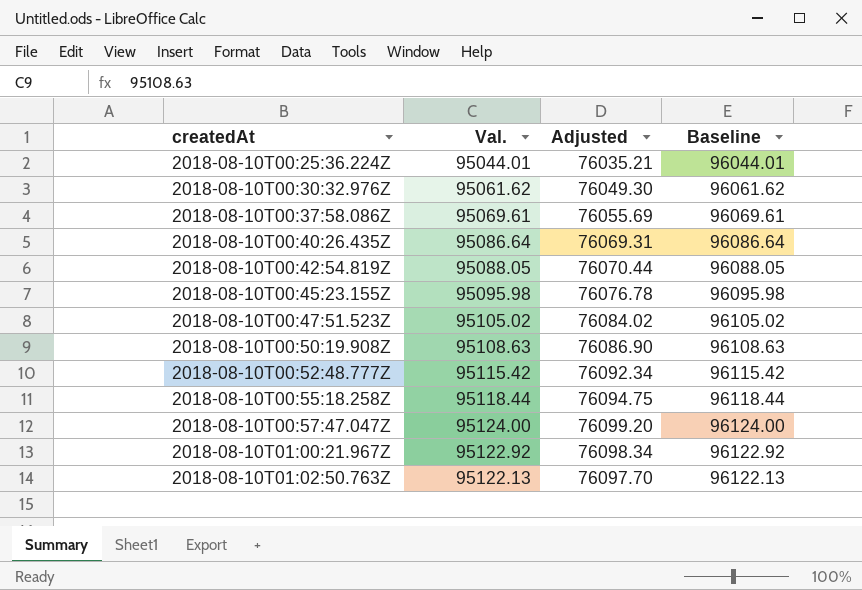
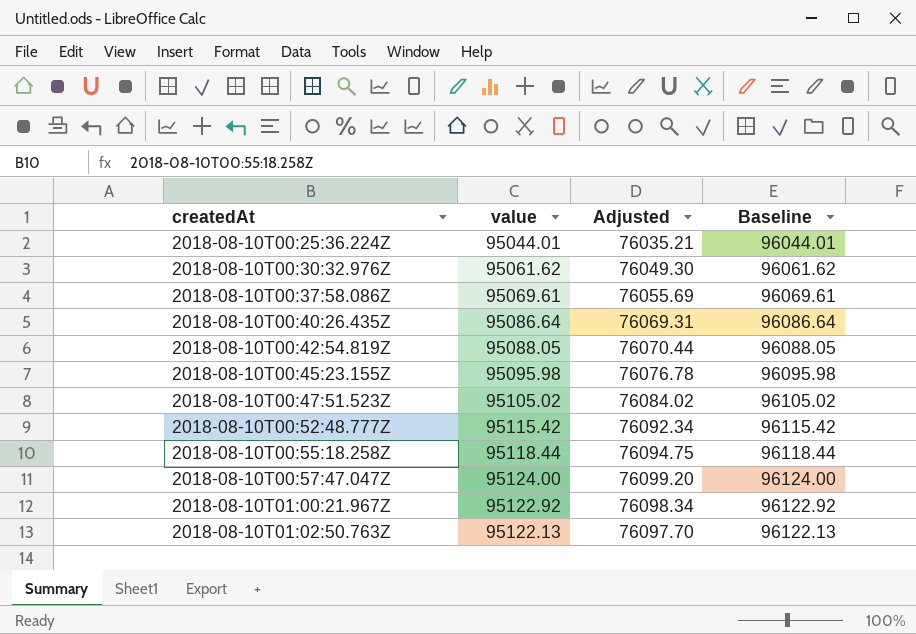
column name: Val. -> value
row 2018-08-10T00:50:19.908Z: 95108.63 | 76086.90 | 96108.63 -> none

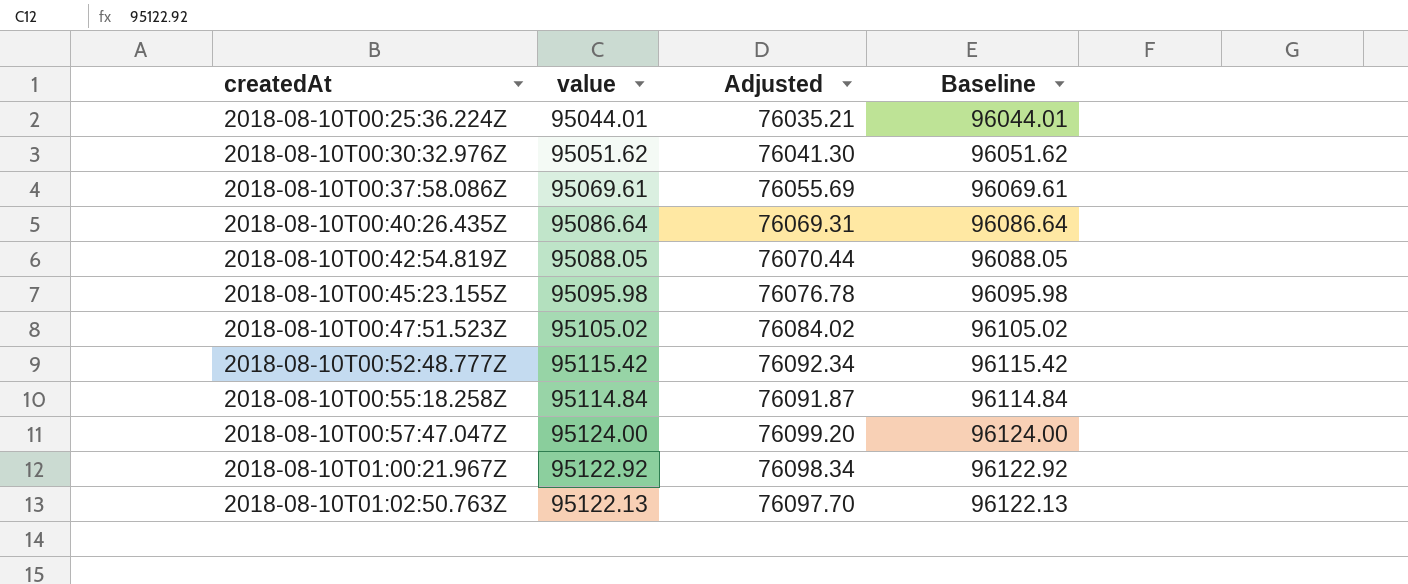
2018-08-10T00:30:32.976Z | value: 95061.62 -> 95051.62
2018-08-10T00:30:32.976Z | Adjusted: 76049.30 -> 76041.30
2018-08-10T00:30:32.976Z | Baseline: 96061.62 -> 96051.62
2018-08-10T00:55:18.258Z | value: 95118.44 -> 95114.84
2018-08-10T00:55:18.258Z | Adjusted: 76094.75 -> 76091.87
2018-08-10T00:55:18.258Z | Baseline: 96118.44 -> 96114.84

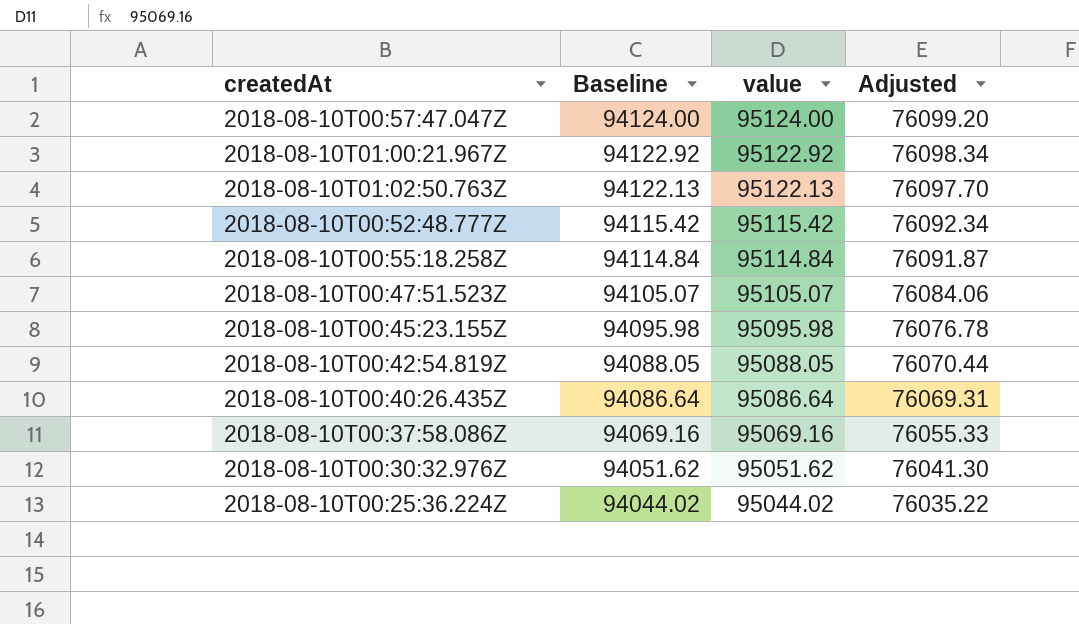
row order: createdAt ascending -> Baseline descending
column Baseline | formula: [value] + 1000 -> [value] - 1000
column Baseline | position: 4 -> 2
2018-08-10T00:47:51.523Z | value: 95105.02 -> 95105.07
2018-08-10T00:47:51.523Z | Adjusted: 76084.02 -> 76084.06
2018-08-10T00:37:58.086Z | value: 95069.61 -> 95069.16
2018-08-10T00:37:58.086Z | Adjusted: 76055.69 -> 76055.33
2018-08-10T00:25:36.224Z | value: 95044.01 -> 95044.02
2018-08-10T00:25:36.224Z | Adjusted: 76035.21 -> 76035.22

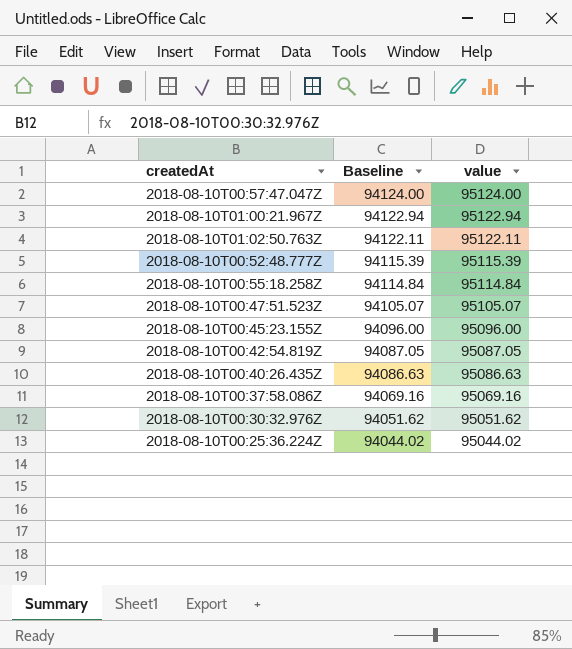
column Adjusted | formula: [value] * 0.8 -> none
2018-08-10T01:00:21.967Z | Baseline: 94122.92 -> 94122.94
2018-08-10T01:00:21.967Z | value: 95122.92 -> 95122.94
2018-08-10T01:02:50.763Z | Baseline: 94122.13 -> 94122.11
2018-08-10T01:02:50.763Z | value: 95122.13 -> 95122.11
2018-08-10T00:52:48.777Z | Baseline: 94115.42 -> 94115.39
2018-08-10T00:52:48.777Z | value: 95115.42 -> 95115.39
2018-08-10T00:45:23.155Z | Baseline: 94095.98 -> 94096.00
2018-08-10T00:45:23.155Z | value: 95095.98 -> 95096.00
2018-08-10T00:42:54.819Z | Baseline: 94088.05 -> 94087.05
2018-08-10T00:42:54.819Z | value: 95088.05 -> 95087.05
2018-08-10T00:40:26.435Z | Baseline: 94086.64 -> 94086.63
2018-08-10T00:40:26.435Z | value: 95086.64 -> 95086.63

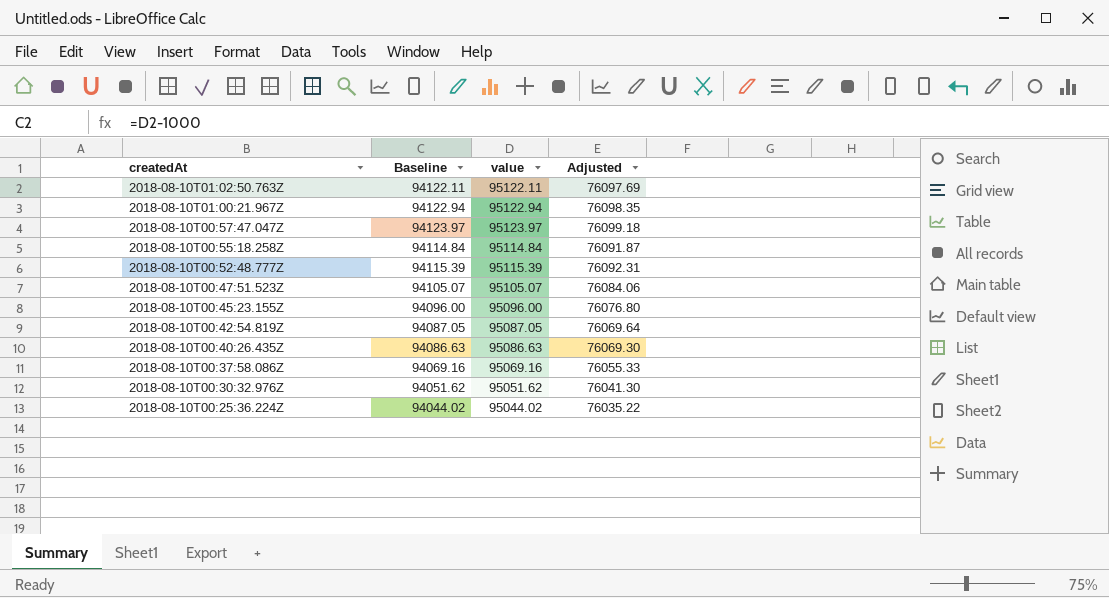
row order: Baseline descending -> createdAt descending
column Adjusted | formula: none -> [value] * 0.8
2018-08-10T00:57:47.047Z | Baseline: 94124.00 -> 94123.97
2018-08-10T00:57:47.047Z | value: 95124.00 -> 95123.97

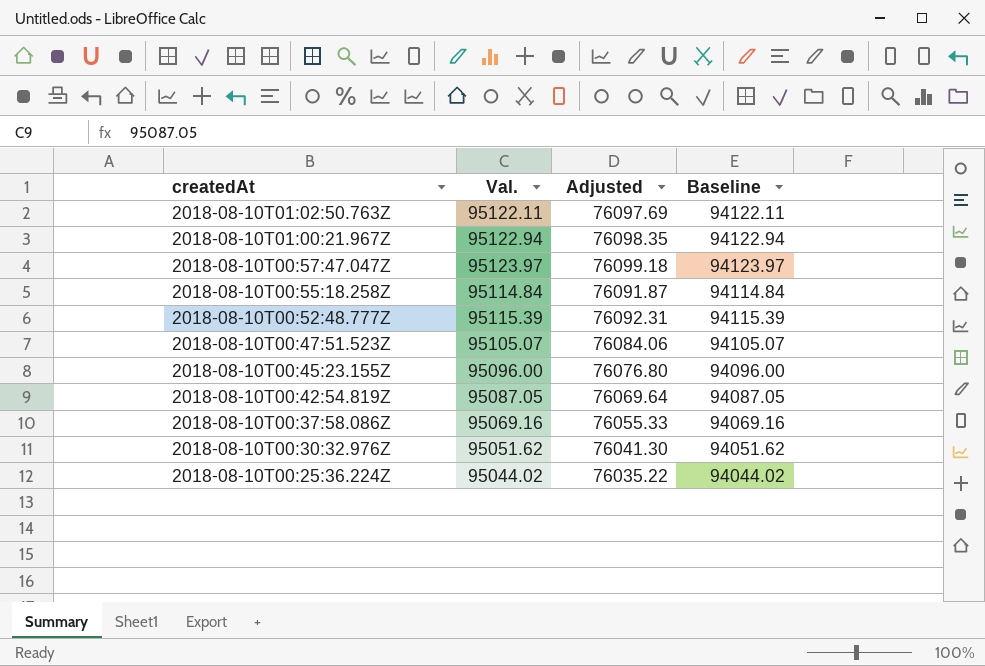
column name: value -> Val.
column Baseline | position: 2 -> 4
row 2018-08-10T00:40:26.435Z: 94086.63 | 95086.63 | 76069.30 -> none

